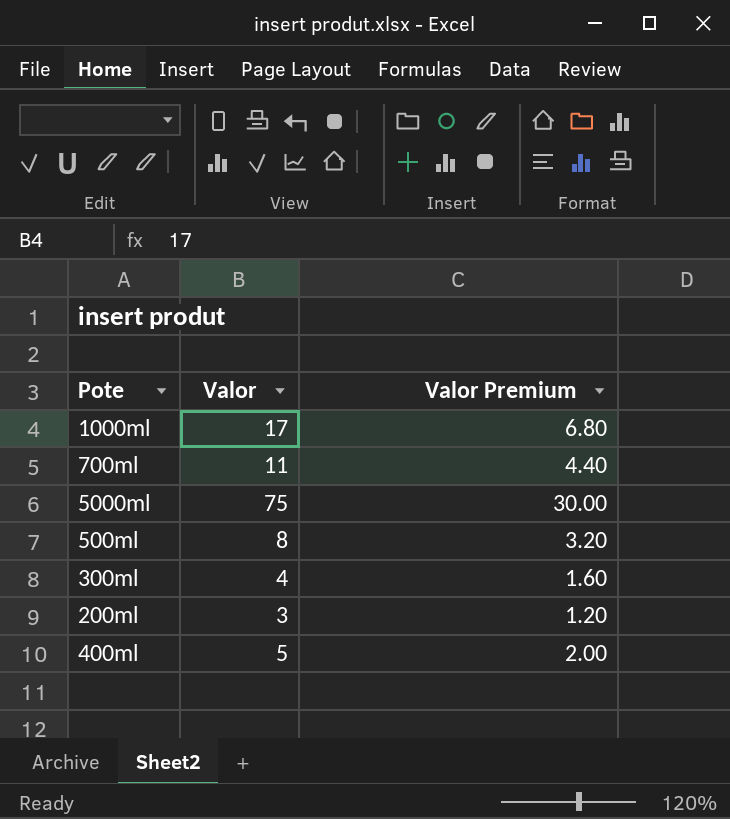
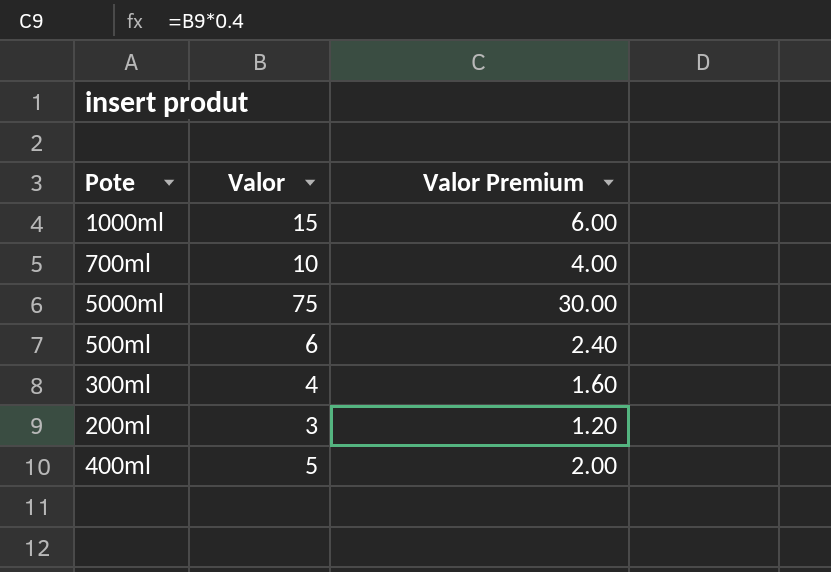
1000ml | Valor: 17 -> 15
1000ml | Valor Premium: 6.80 -> 6.00
700ml | Valor: 11 -> 10
700ml | Valor Premium: 4.40 -> 4.00
500ml | Valor: 8 -> 6
500ml | Valor Premium: 3.20 -> 2.40

